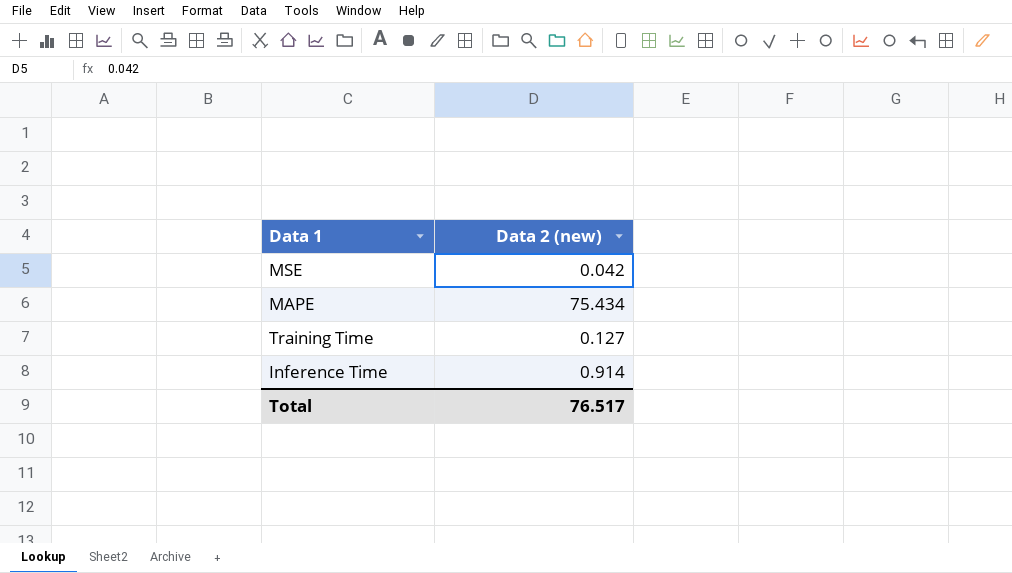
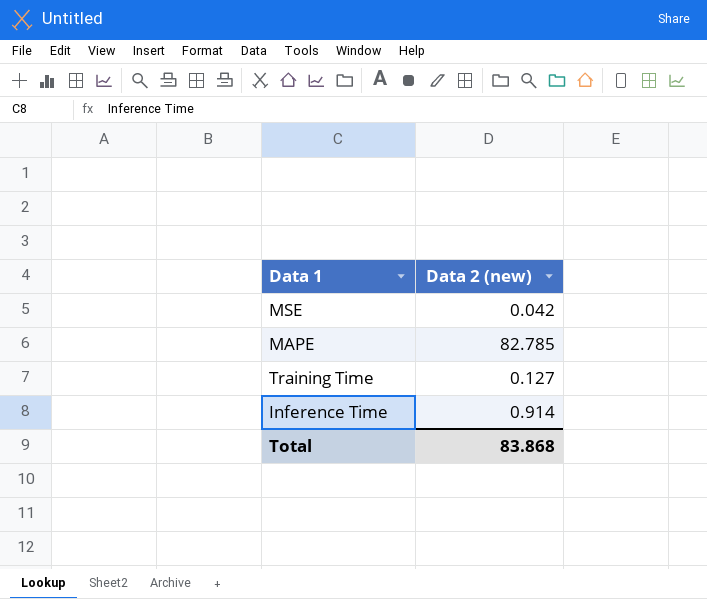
MAPE | Data 2 (new): 75.434 -> 82.785
Total | Data 2 (new): 76.517 -> 83.868

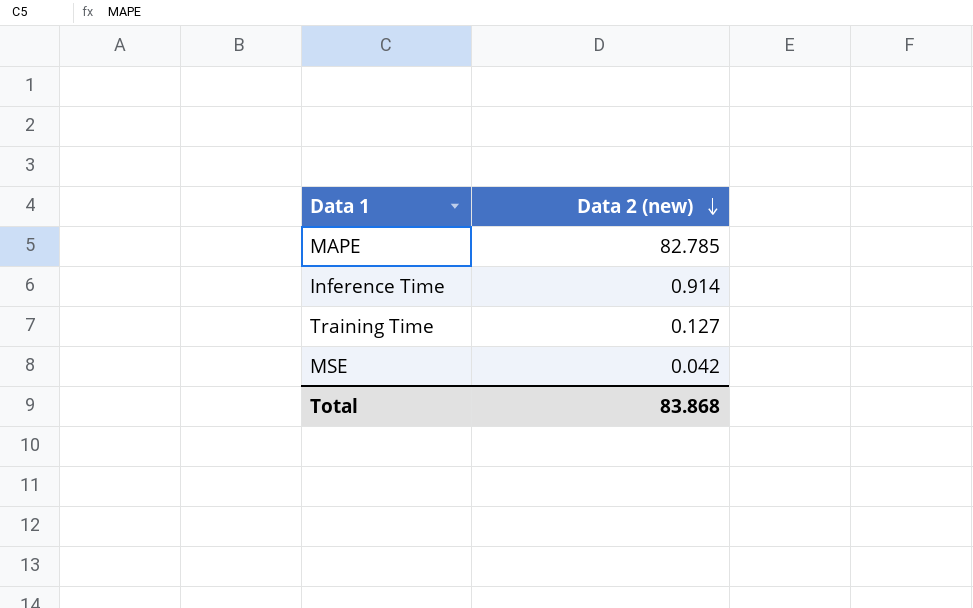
row order: none -> Data 2 (new) descending

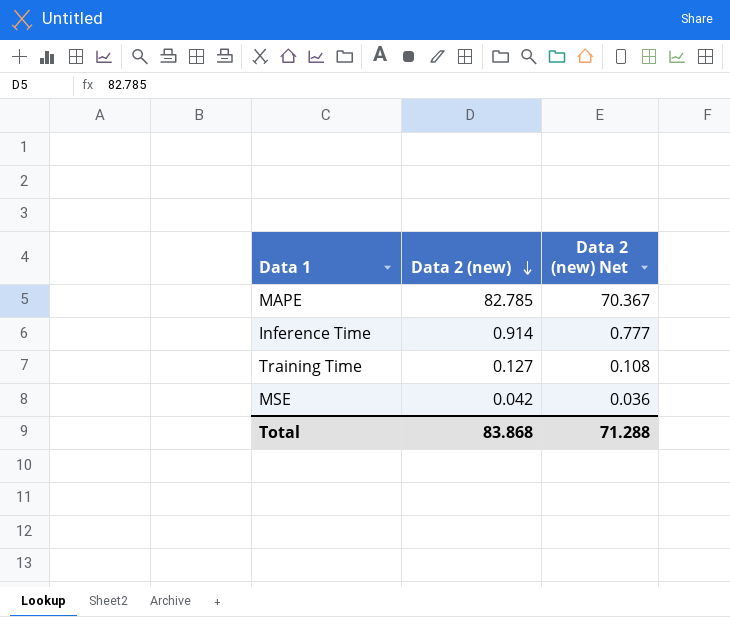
column Data 2 (new) Net | formula: none -> [Data 2 (new)] * 0.85

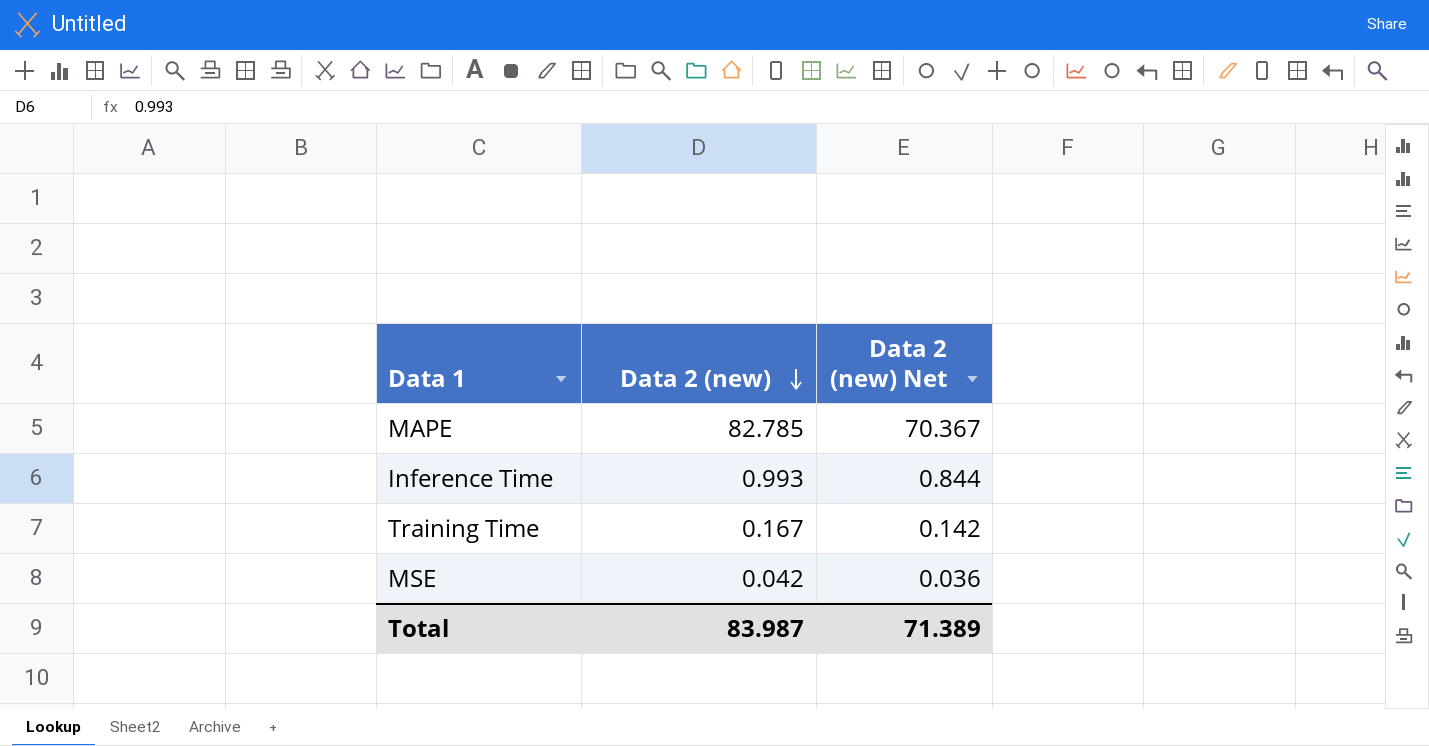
Inference Time | Data 2 (new): 0.914 -> 0.993
Inference Time | Data 2 (new) Net: 0.777 -> 0.844
Training Time | Data 2 (new): 0.127 -> 0.167
Training Time | Data 2 (new) Net: 0.108 -> 0.142
Total | Data 2 (new): 83.868 -> 83.987
Total | Data 2 (new) Net: 71.288 -> 71.389

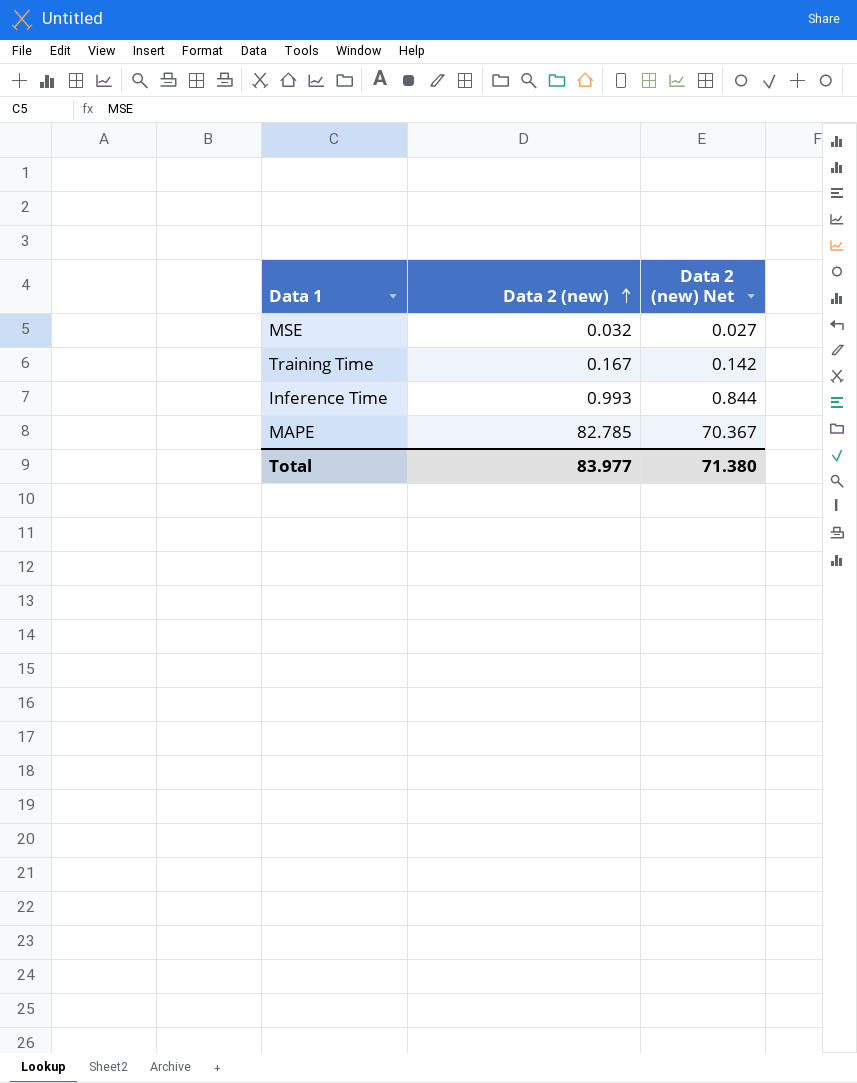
row order: Data 2 (new) descending -> Data 2 (new) ascending
MSE | Data 2 (new): 0.042 -> 0.032
MSE | Data 2 (new) Net: 0.036 -> 0.027
Total | Data 2 (new): 83.987 -> 83.977
Total | Data 2 (new) Net: 71.389 -> 71.380

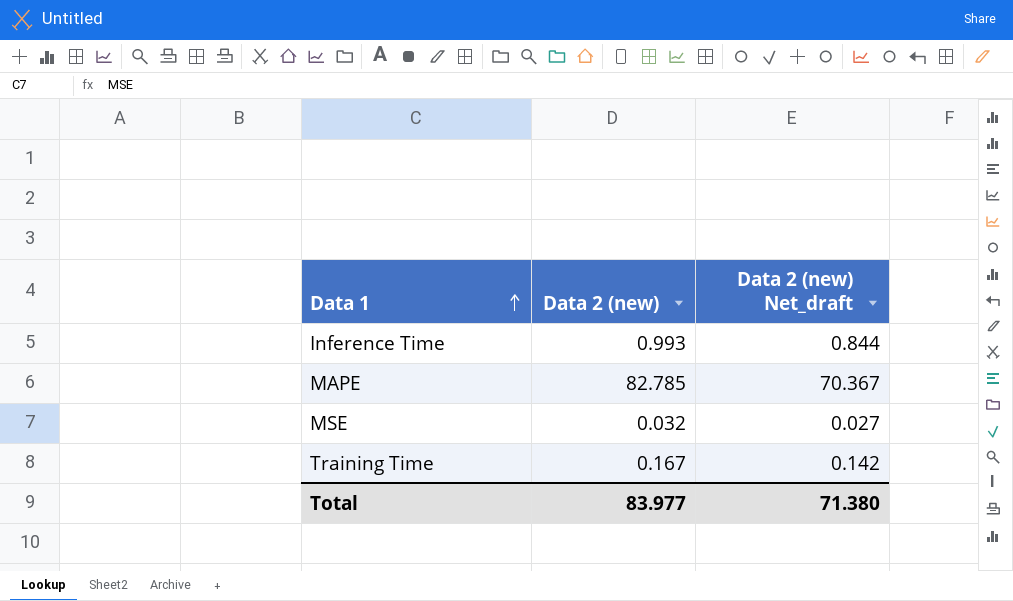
row order: Data 2 (new) ascending -> Data 1 ascending
column name: Data 2 (new) Net -> Data 2 (new) Net_draft

